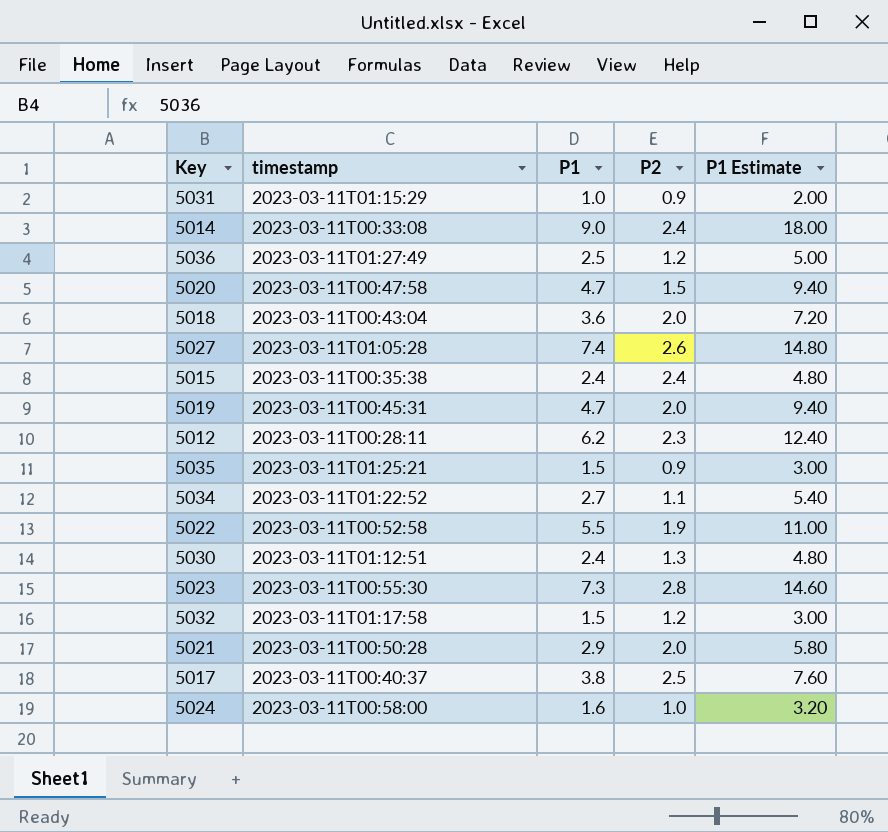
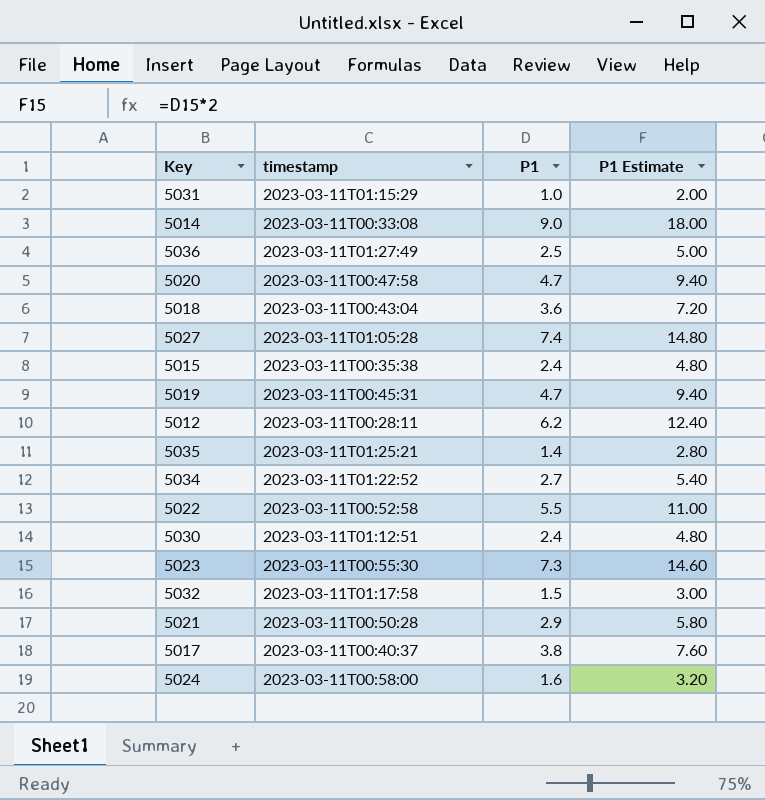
column P2 | position: 4 -> none
5035 | P1: 1.5 -> 1.4
5035 | P1 Estimate: 3.00 -> 2.80

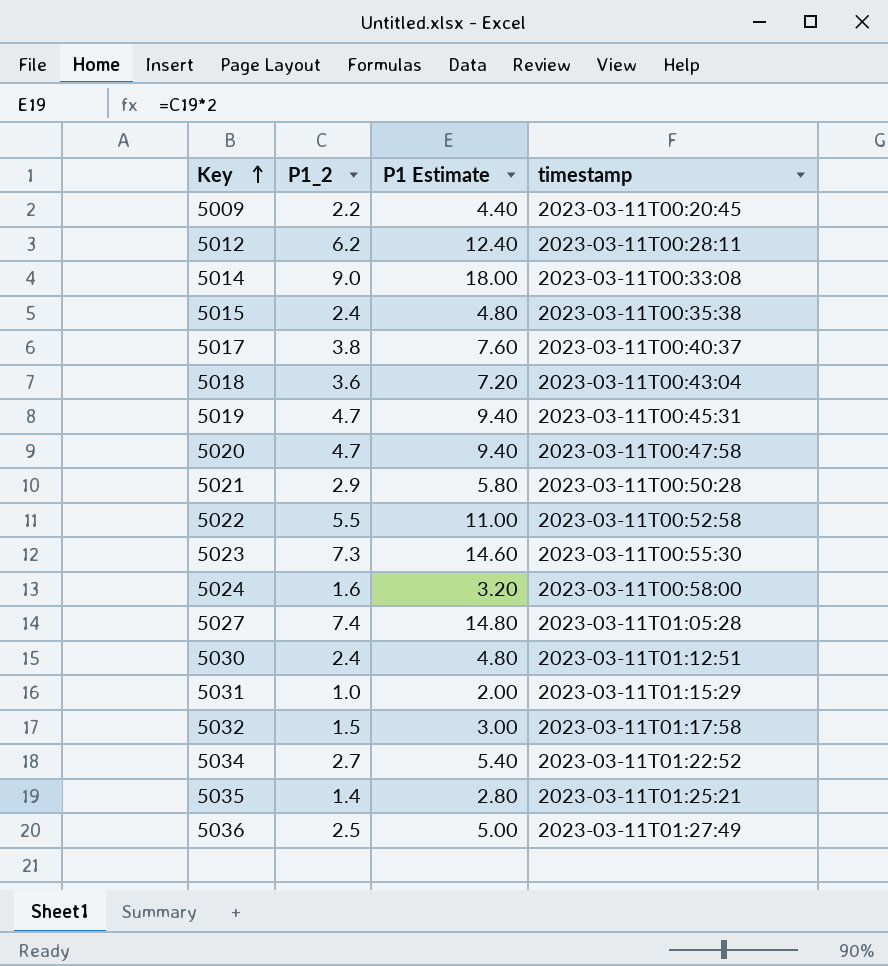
row order: none -> Key ascending
column name: P1 -> P1_2
column timestamp | position: 2 -> 4
row 5009: none -> 2.2 | 4.40 | 2023-03-11T00:20:45

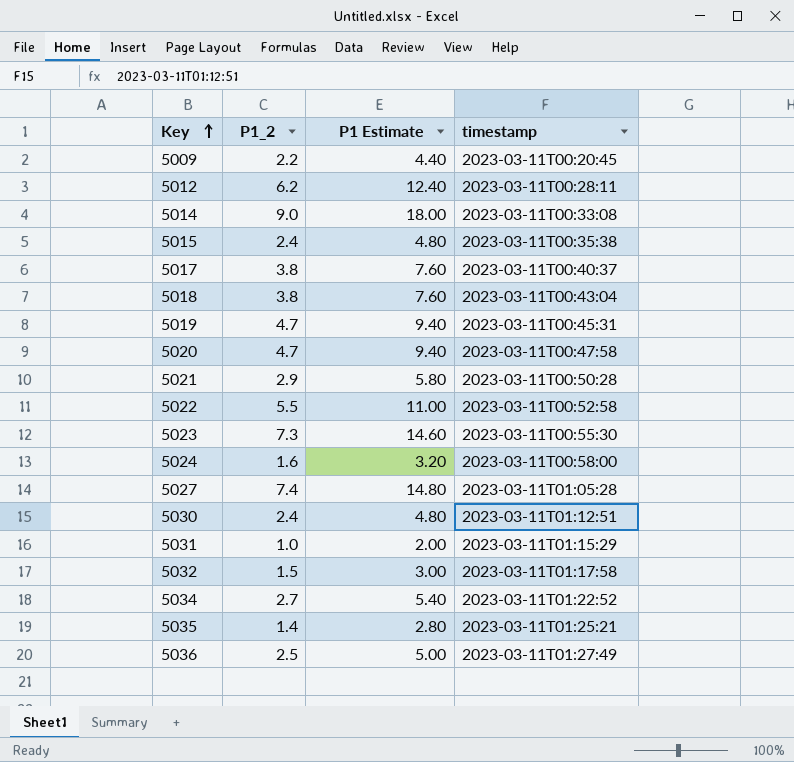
5018 | P1_2: 3.6 -> 3.8
5018 | P1 Estimate: 7.20 -> 7.60

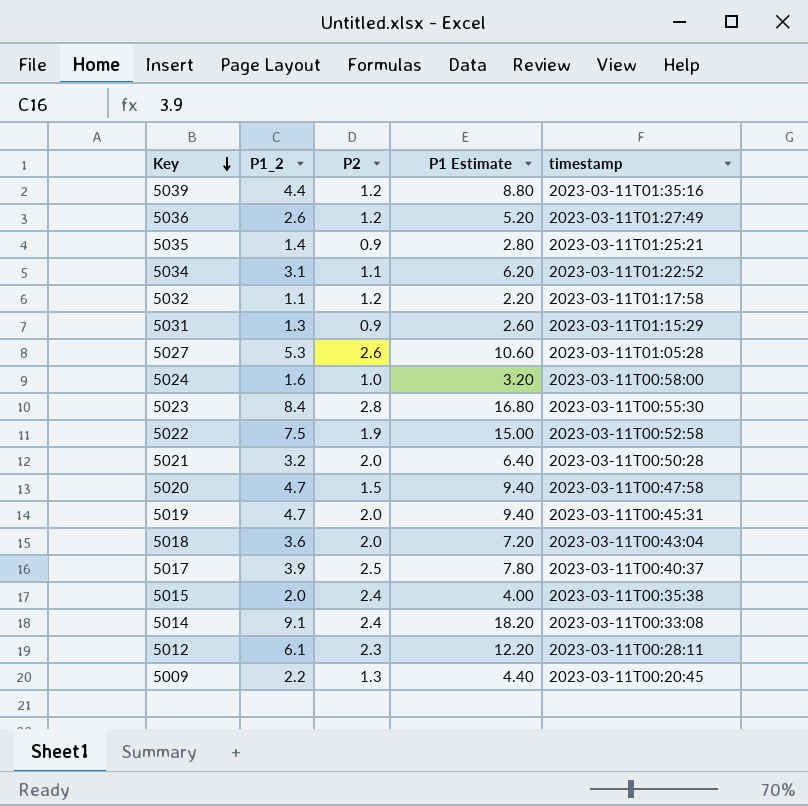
row order: Key ascending -> Key descending
column P2 | position: none -> 3
row 5030: 2.4 | 4.80 | 2023-03-11T01:12:51 -> none
row 5039: none -> 4.4 | 1.2 | 8.80 | 2023-03-11T01:35:16
5036 | P1_2: 2.5 -> 2.6
5036 | P1 Estimate: 5.00 -> 5.20
5034 | P1_2: 2.7 -> 3.1
5034 | P1 Estimate: 5.40 -> 6.20
5032 | P1_2: 1.5 -> 1.1
5032 | P1 Estimate: 3.00 -> 2.20
5031 | P1_2: 1.0 -> 1.3
5031 | P1 Estimate: 2.00 -> 2.60
5027 | P1_2: 7.4 -> 5.3
5027 | P1 Estimate: 14.80 -> 10.60
5023 | P1_2: 7.3 -> 8.4
5023 | P1 Estimate: 14.60 -> 16.80
5022 | P1_2: 5.5 -> 7.5
5022 | P1 Estimate: 11.00 -> 15.00
5021 | P1_2: 2.9 -> 3.2
5021 | P1 Estimate: 5.80 -> 6.40
5018 | P1_2: 3.8 -> 3.6
5018 | P1 Estimate: 7.60 -> 7.20
5017 | P1_2: 3.8 -> 3.9
5017 | P1 Estimate: 7.60 -> 7.80
5015 | P1_2: 2.4 -> 2.0
5015 | P1 Estimate: 4.80 -> 4.00
5014 | P1_2: 9.0 -> 9.1
5014 | P1 Estimate: 18.00 -> 18.20
5012 | P1_2: 6.2 -> 6.1
5012 | P1 Estimate: 12.40 -> 12.20

